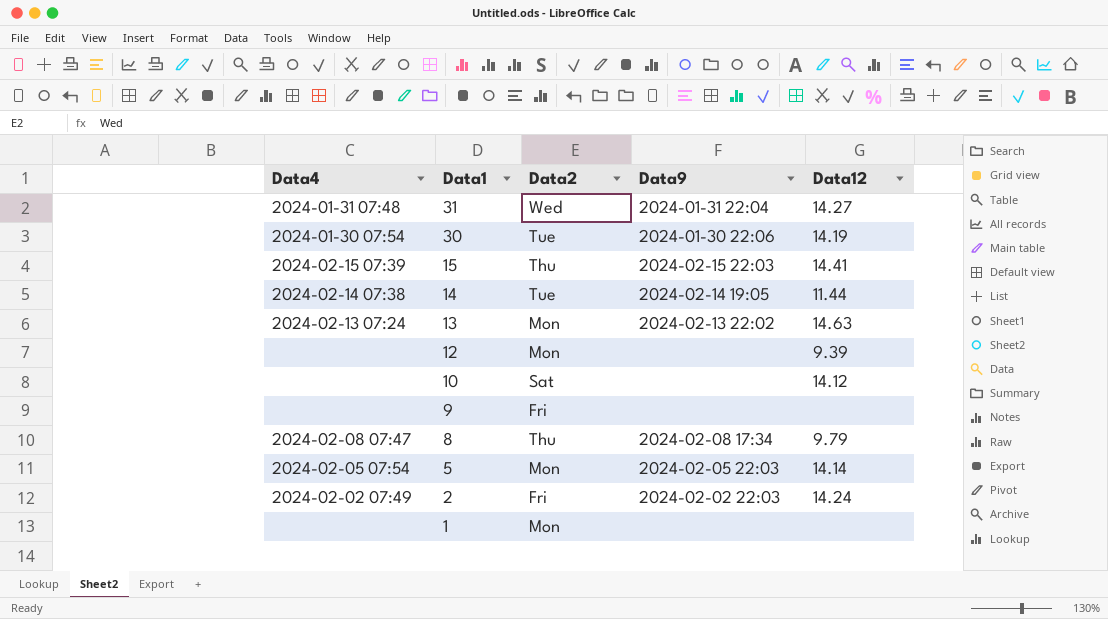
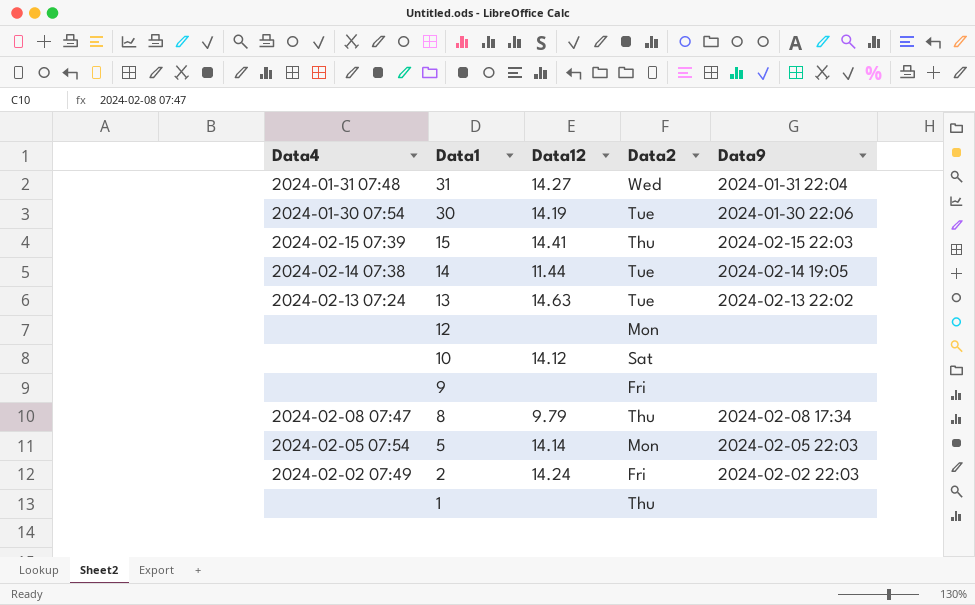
column Data12 | position: 5 -> 3
13 | Data2: Mon -> Tue
12 | Data12: 9.39 -> none
1 | Data2: Mon -> Thu

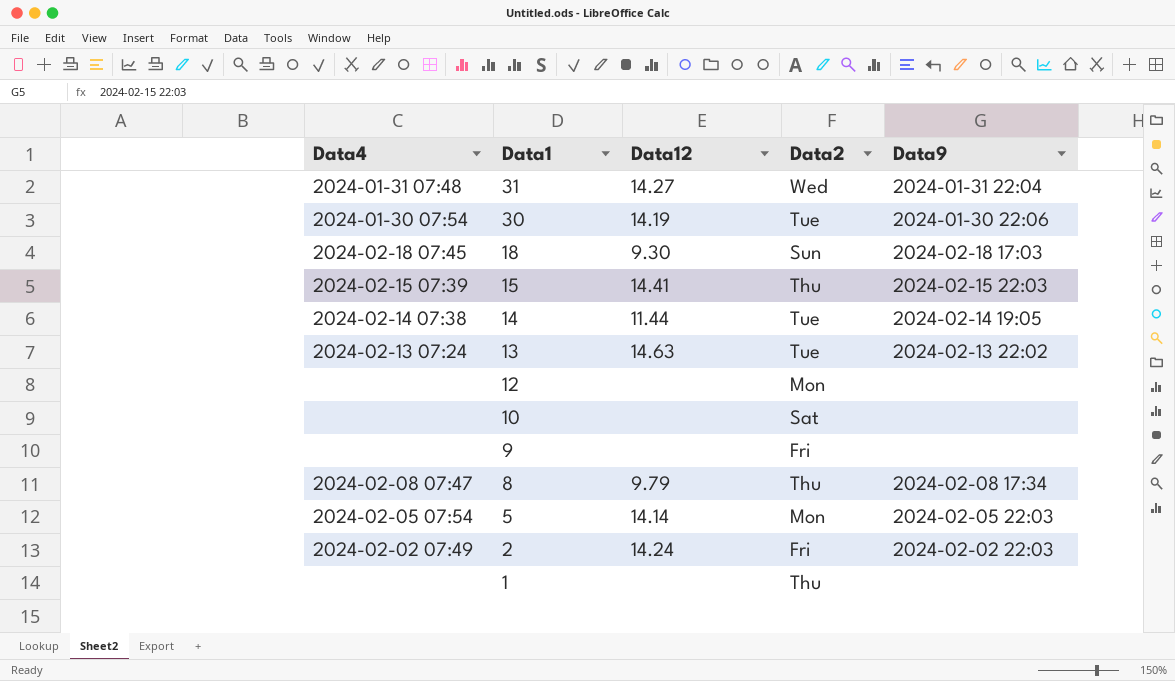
row 18: none -> 2024-02-18 07:45 | 9.30 | Sun | 2024-02-18 17:03
10 | Data12: 14.12 -> none

